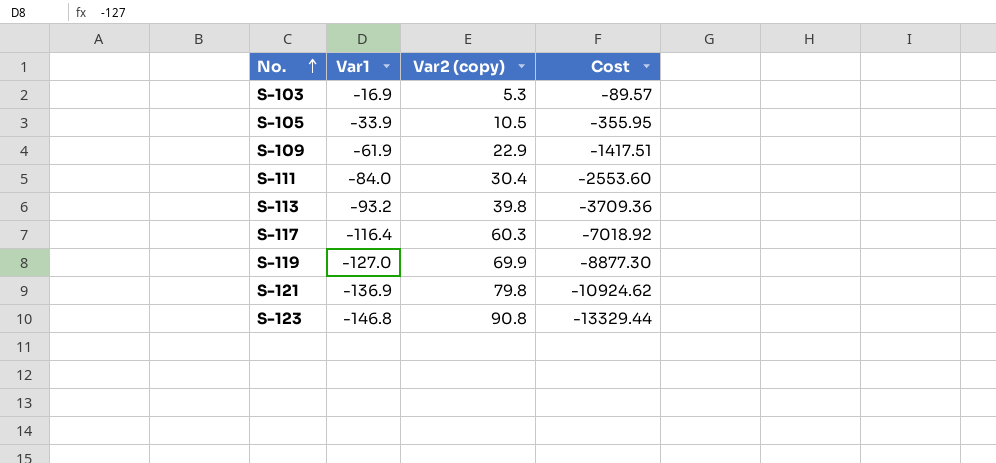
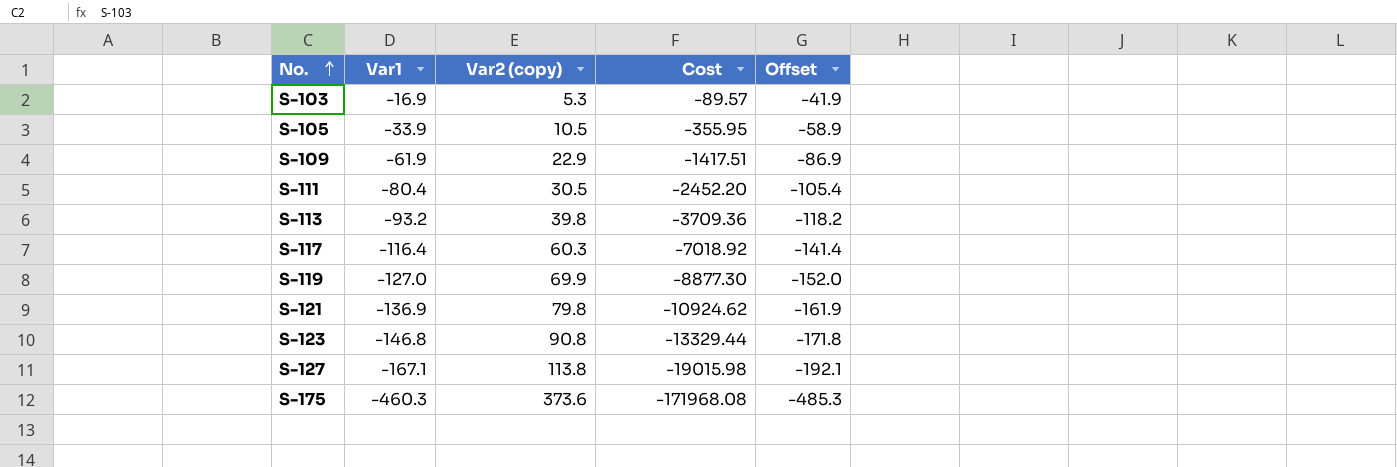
column Offset | formula: none -> [Var1] - 25
S-111 | Var1: -84.0 -> -80.4
S-111 | Var2 (copy): 30.4 -> 30.5
S-111 | Cost: -2553.60 -> -2452.20
row S-127: none -> -167.1 | 113.8 | -19015.98 | -192.1
row S-175: none -> -460.3 | 373.6 | -171968.08 | -485.3

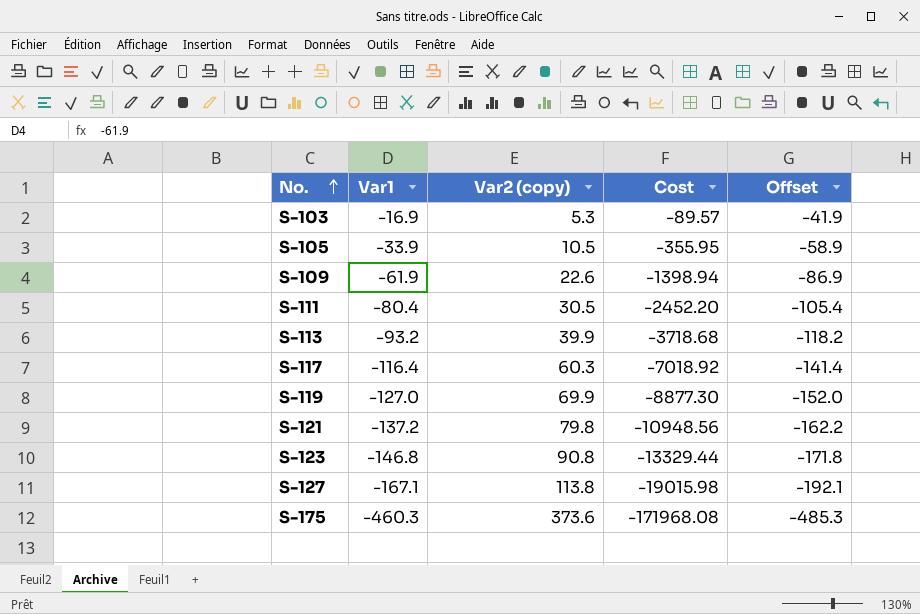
S-109 | Var2 (copy): 22.9 -> 22.6
S-109 | Cost: -1417.51 -> -1398.94
S-113 | Var2 (copy): 39.8 -> 39.9
S-113 | Cost: -3709.36 -> -3718.68
S-121 | Var1: -136.9 -> -137.2
S-121 | Cost: -10924.62 -> -10948.56
S-121 | Offset: -161.9 -> -162.2

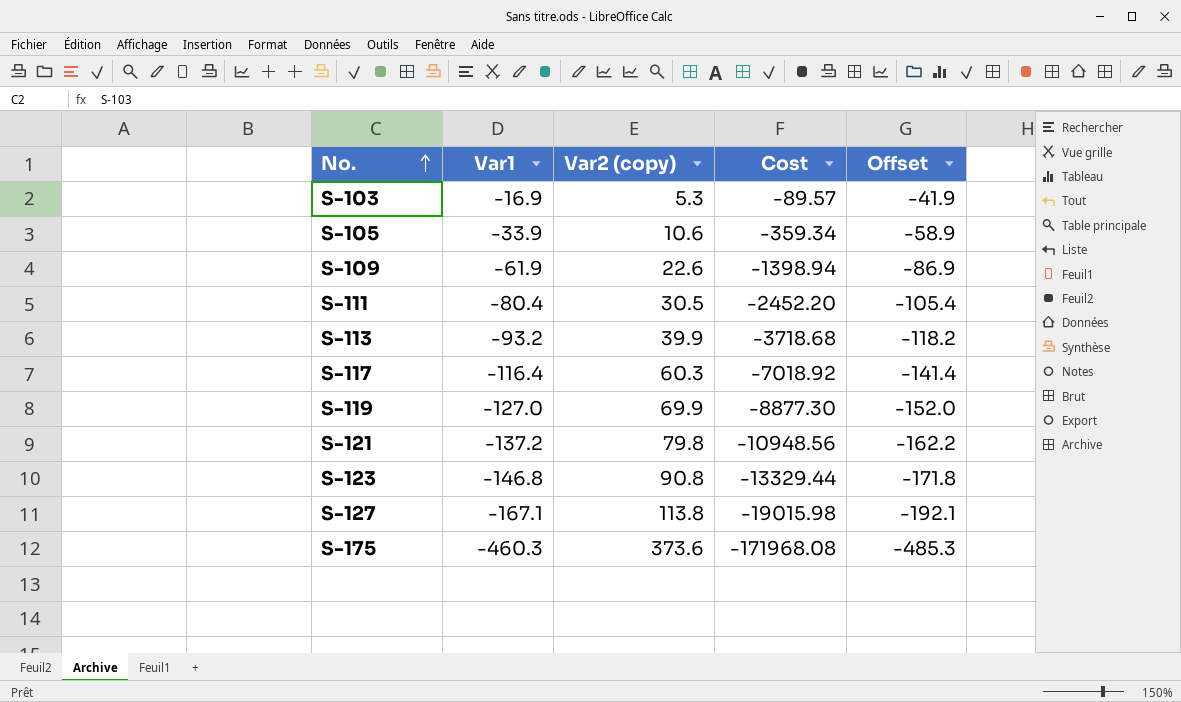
S-105 | Var2 (copy): 10.5 -> 10.6
S-105 | Cost: -355.95 -> -359.34

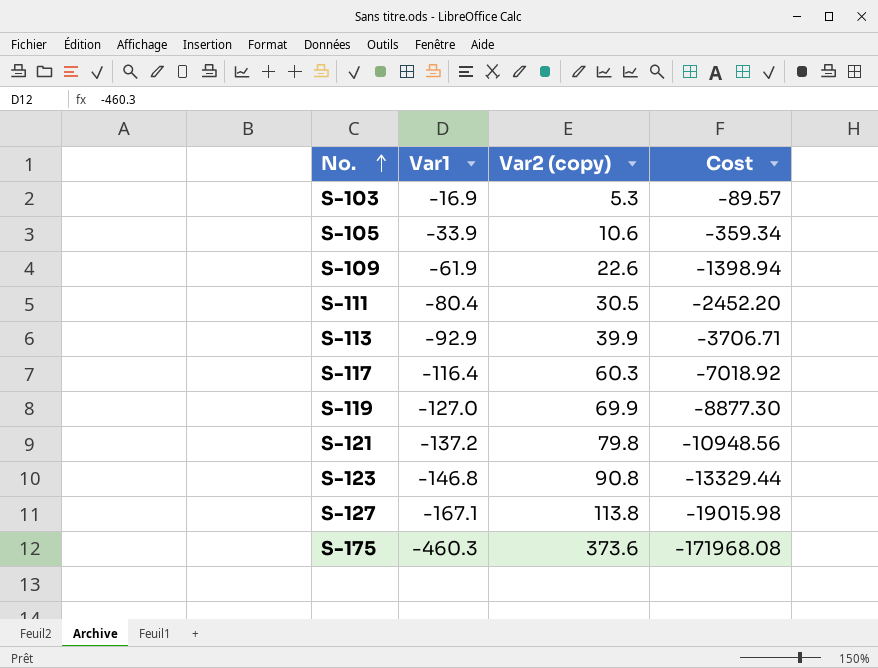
column Offset | formula: [Var1] - 25 -> none
S-113 | Var1: -93.2 -> -92.9
S-113 | Cost: -3718.68 -> -3706.71

